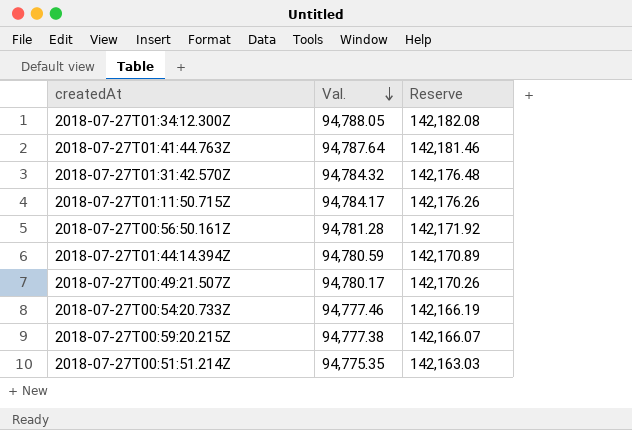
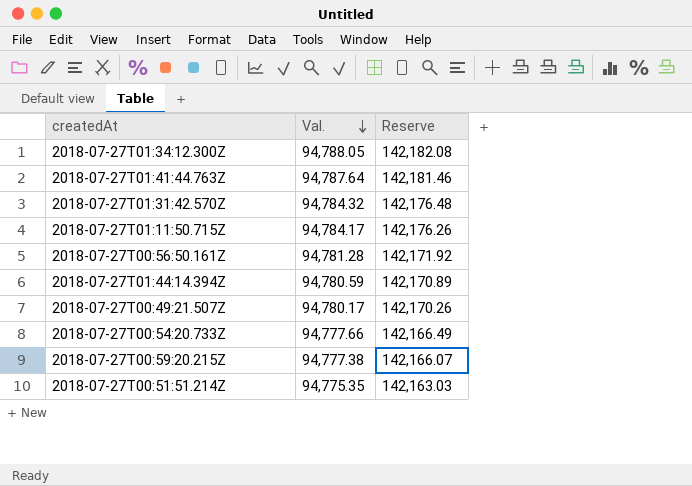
2018-07-27T00:54:20.733Z | Val.: 94,777.46 -> 94,777.66
2018-07-27T00:54:20.733Z | Reserve: 142,166.19 -> 142,166.49

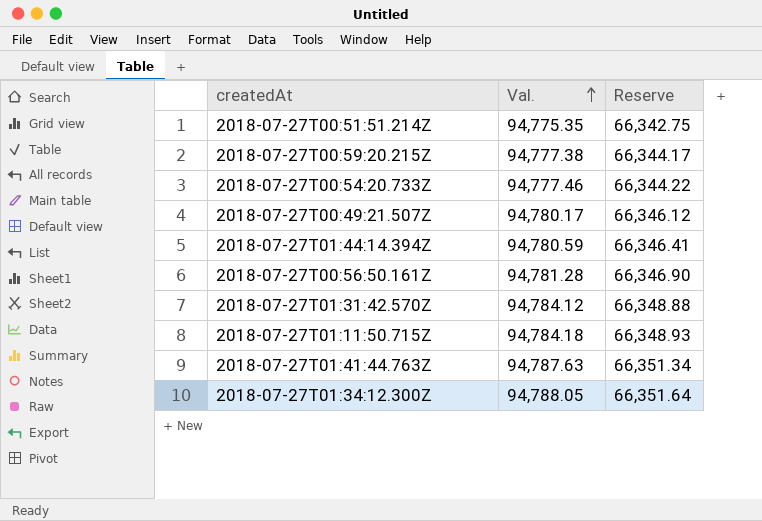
row order: Val. descending -> Val. ascending
column Reserve | formula: [Val.] * 1.5 -> [Val.] * 0.7
2018-07-27T00:54:20.733Z | Val.: 94,777.66 -> 94,777.46
2018-07-27T01:31:42.570Z | Val.: 94,784.32 -> 94,784.12
2018-07-27T01:11:50.715Z | Val.: 94,784.17 -> 94,784.18
2018-07-27T01:41:44.763Z | Val.: 94,787.64 -> 94,787.63

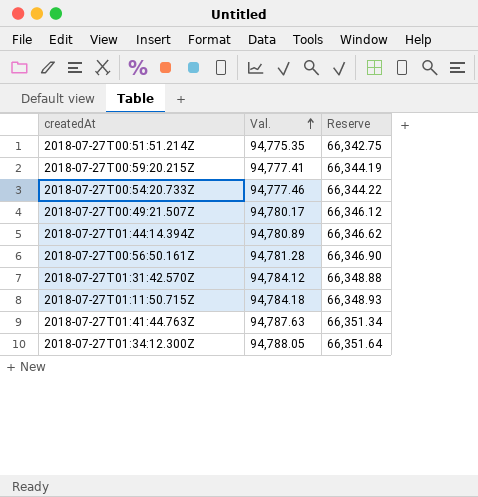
2018-07-27T00:59:20.215Z | Val.: 94,777.38 -> 94,777.41
2018-07-27T00:59:20.215Z | Reserve: 66,344.17 -> 66,344.19
2018-07-27T01:44:14.394Z | Val.: 94,780.59 -> 94,780.89
2018-07-27T01:44:14.394Z | Reserve: 66,346.41 -> 66,346.62

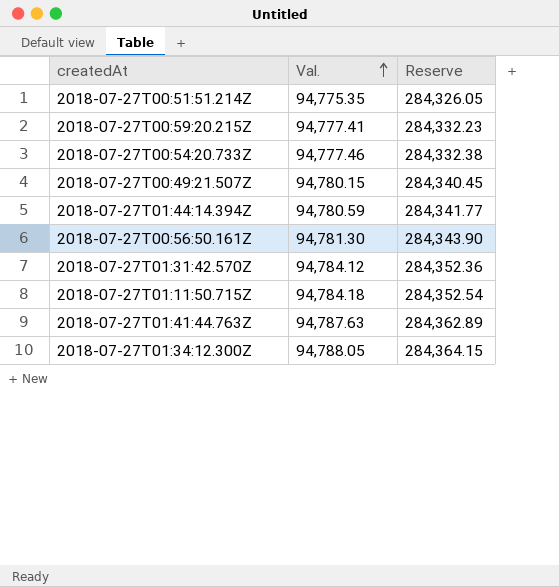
column Reserve | formula: [Val.] * 0.7 -> [Val.] * 3
2018-07-27T00:49:21.507Z | Val.: 94,780.17 -> 94,780.15
2018-07-27T01:44:14.394Z | Val.: 94,780.89 -> 94,780.59
2018-07-27T00:56:50.161Z | Val.: 94,781.28 -> 94,781.30

